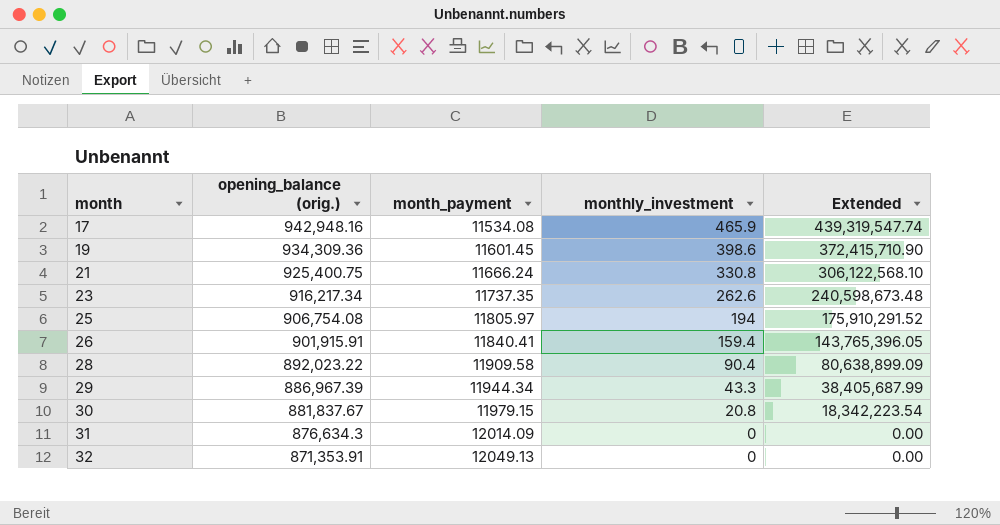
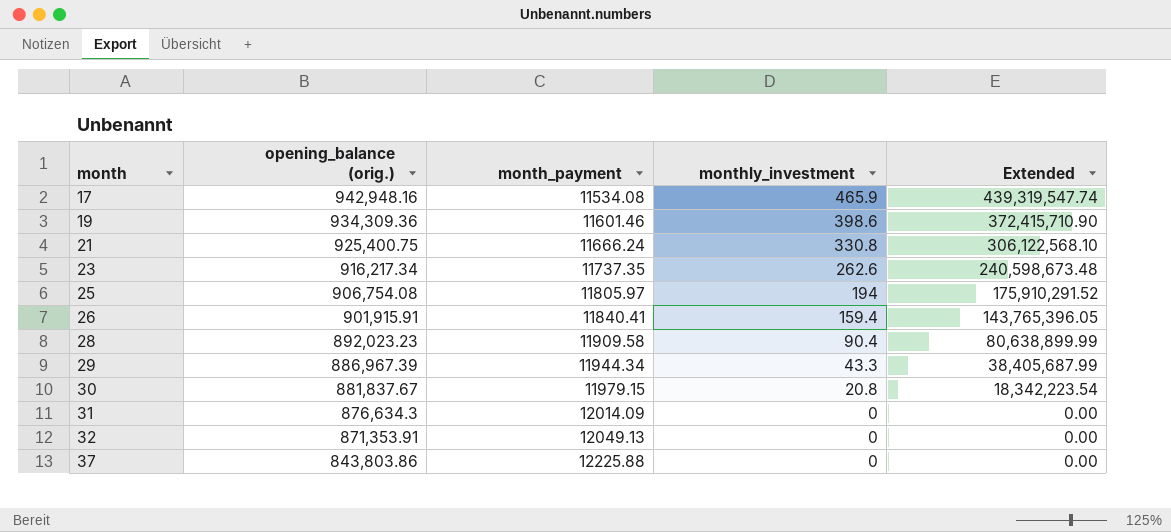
19 | month_payment: 11601.45 -> 11601.46
28 | opening_balance (orig.): 892,023.22 -> 892,023.23
28 | Extended: 80,638,899.09 -> 80,638,899.99
row 37: none -> 843,803.86 | 12225.88 | 0 | 0.00

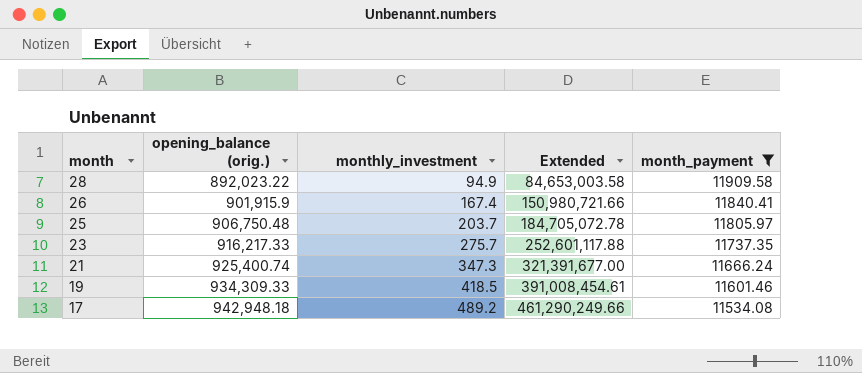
filter: none -> month_payment <= 11909.58
row order: month ascending -> month descending
column month_payment | position: 3 -> 5
28 | opening_balance (orig.): 892,023.23 -> 892,023.22
28 | monthly_investment: 90.4 -> 94.9
28 | Extended: 80,638,899.99 -> 84,653,003.58
26 | opening_balance (orig.): 901,915.91 -> 901,915.9
26 | monthly_investment: 159.4 -> 167.4
26 | Extended: 143,765,396.05 -> 150,980,721.66
25 | opening_balance (orig.): 906,754.08 -> 906,750.48
25 | monthly_investment: 194 -> 203.7
25 | Extended: 175,910,291.52 -> 184,705,072.78
23 | opening_balance (orig.): 916,217.34 -> 916,217.33
23 | monthly_investment: 262.6 -> 275.7
23 | Extended: 240,598,673.48 -> 252,601,117.88
21 | opening_balance (orig.): 925,400.75 -> 925,400.74
21 | monthly_investment: 330.8 -> 347.3
21 | Extended: 306,122,568.10 -> 321,391,677.00
19 | opening_balance (orig.): 934,309.36 -> 934,309.33
19 | monthly_investment: 398.6 -> 418.5
19 | Extended: 372,415,710.90 -> 391,008,454.61
17 | opening_balance (orig.): 942,948.16 -> 942,948.18
17 | monthly_investment: 465.9 -> 489.2
17 | Extended: 439,319,547.74 -> 461,290,249.66

